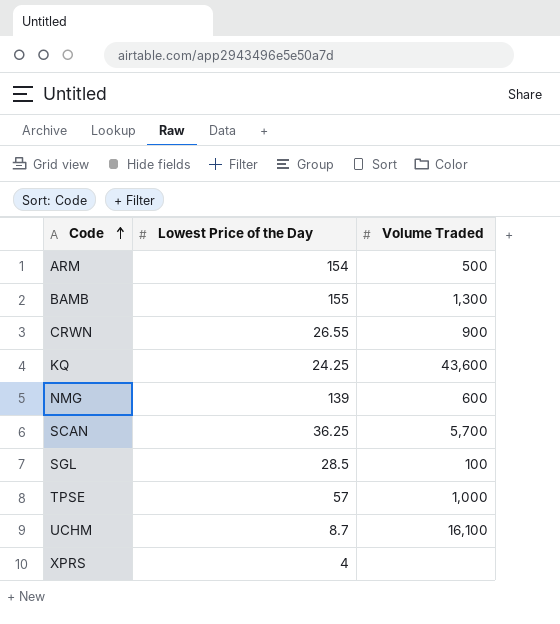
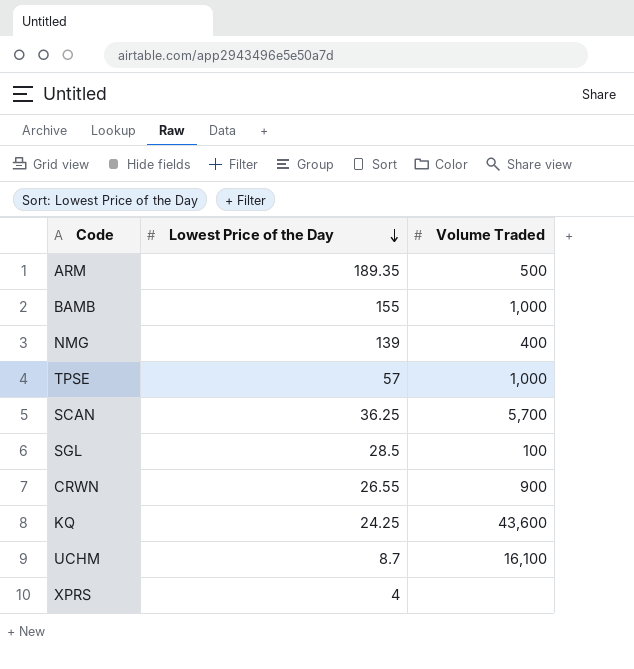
row order: Code ascending -> Lowest Price of the Day descending
ARM | Lowest Price of the Day: 154 -> 189.35
BAMB | Volume Traded: 1,300 -> 1,000
NMG | Volume Traded: 600 -> 400

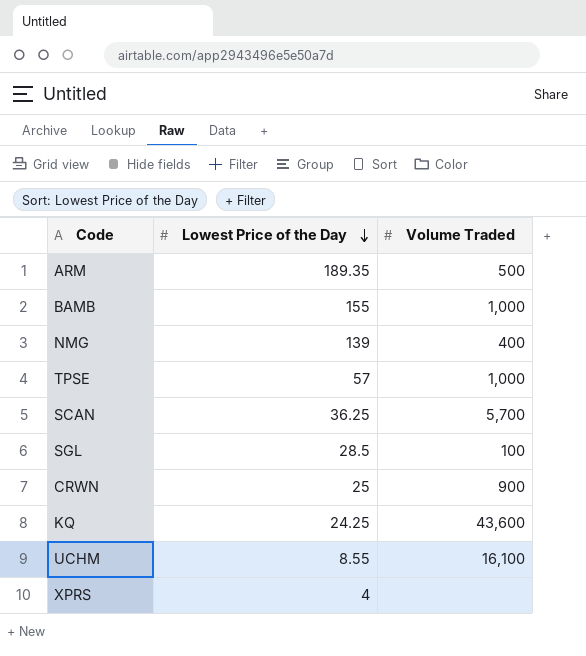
CRWN | Lowest Price of the Day: 26.55 -> 25
UCHM | Lowest Price of the Day: 8.7 -> 8.55

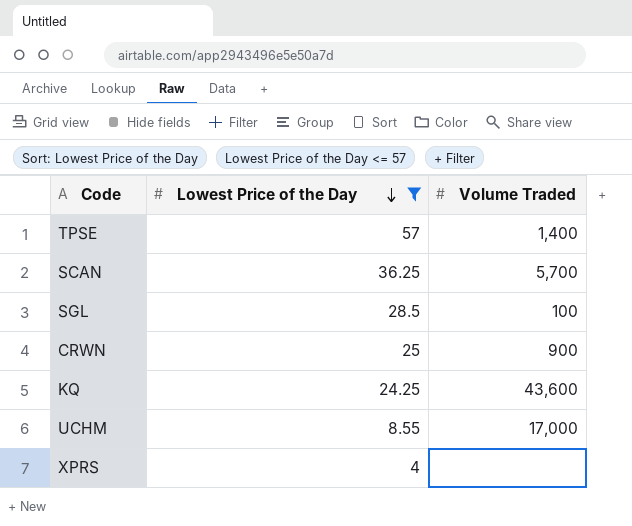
filter: none -> Lowest Price of the Day <= 57
TPSE | Volume Traded: 1,000 -> 1,400
UCHM | Volume Traded: 16,100 -> 17,000

